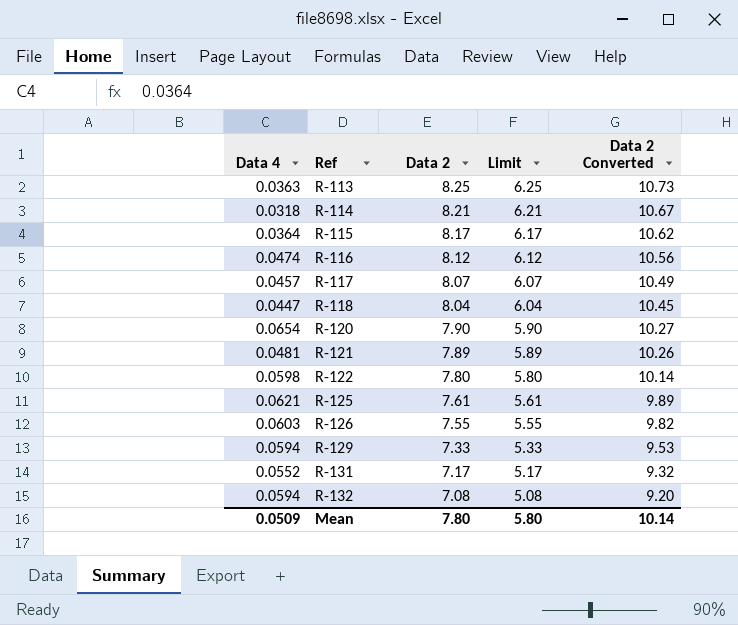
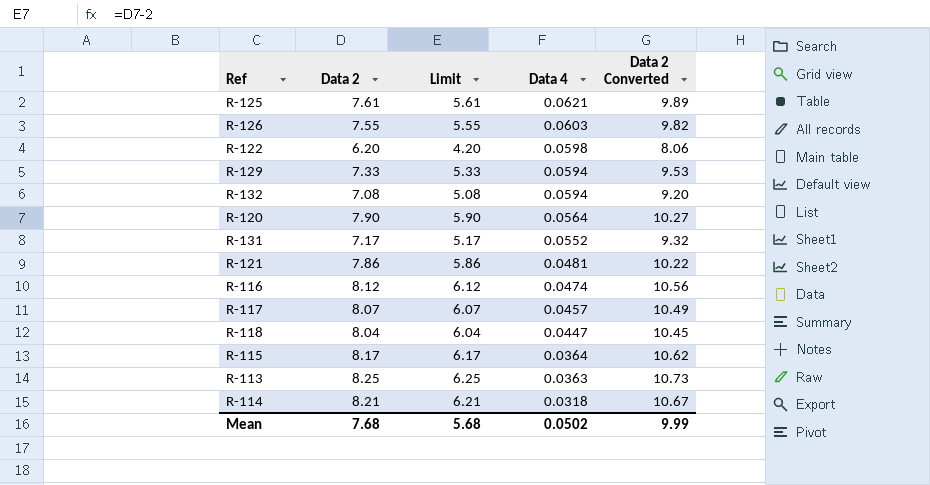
row order: Ref ascending -> Data 4 descending
column Data 4 | position: 1 -> 4
R-122 | Data 2: 7.80 -> 6.20
R-122 | Limit: 5.80 -> 4.20
R-122 | Data 2 Converted: 10.14 -> 8.06
R-120 | Data 4: 0.0654 -> 0.0564
R-121 | Data 2: 7.89 -> 7.86
R-121 | Limit: 5.89 -> 5.86
R-121 | Data 2 Converted: 10.26 -> 10.22
Mean | Data 2: 7.80 -> 7.68
Mean | Limit: 5.80 -> 5.68
Mean | Data 4: 0.0509 -> 0.0502
Mean | Data 2 Converted: 10.14 -> 9.99

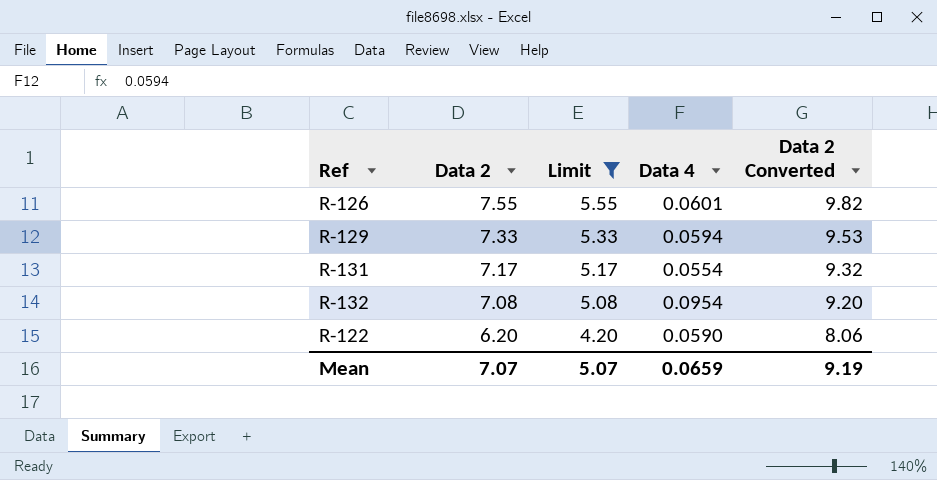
filter: none -> Limit <= 5.55
row order: Data 4 descending -> Data 2 descending
R-126 | Data 4: 0.0603 -> 0.0601
R-131 | Data 4: 0.0552 -> 0.0554
R-132 | Data 4: 0.0594 -> 0.0954
R-122 | Data 4: 0.0598 -> 0.0590
Mean | Data 2: 7.68 -> 7.07
Mean | Limit: 5.68 -> 5.07
Mean | Data 4: 0.0502 -> 0.0659
Mean | Data 2 Converted: 9.99 -> 9.19

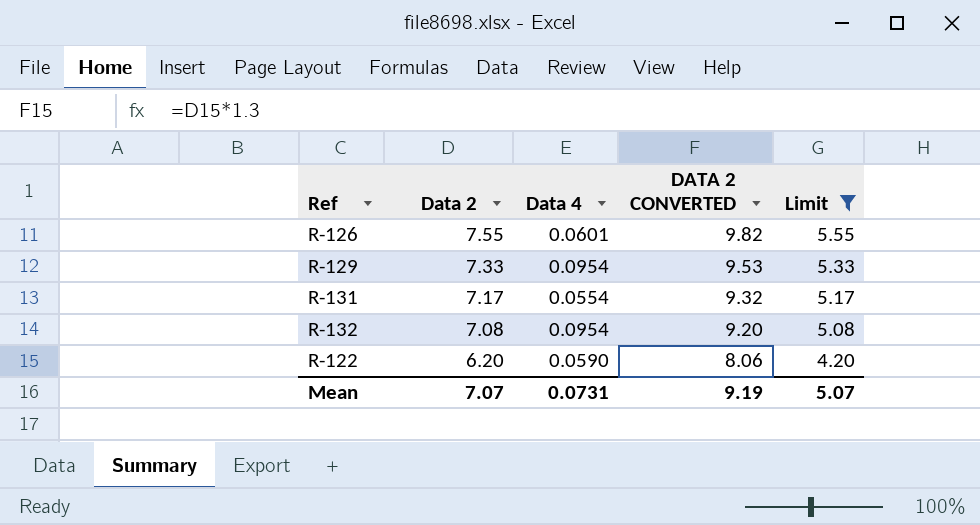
column name: Data 2 Converted -> DATA 2 CONVERTED
column Limit | position: 3 -> 5
R-129 | Data 4: 0.0594 -> 0.0954
Mean | Data 4: 0.0659 -> 0.0731

